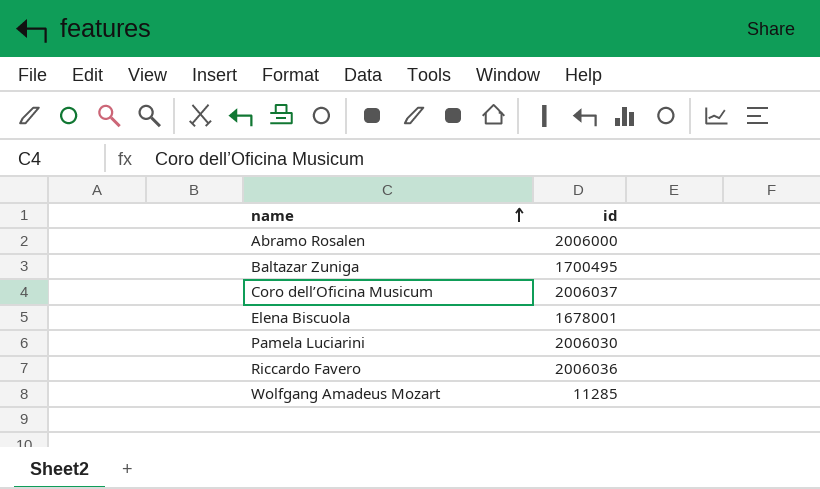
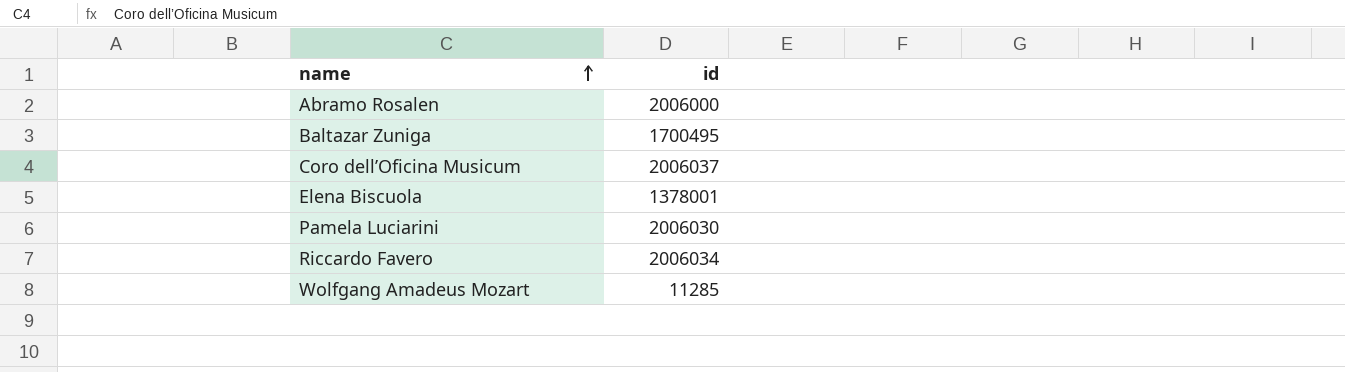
Elena Biscuola | id: 1678001 -> 1378001
Riccardo Favero | id: 2006036 -> 2006034

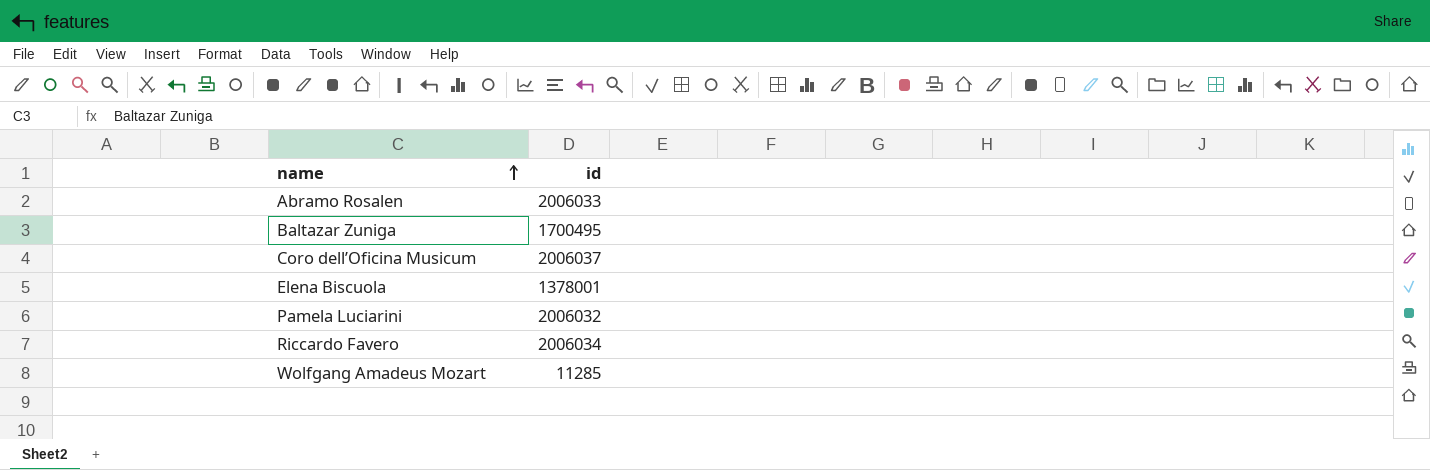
Abramo Rosalen | id: 2006000 -> 2006033
Pamela Luciarini | id: 2006030 -> 2006032

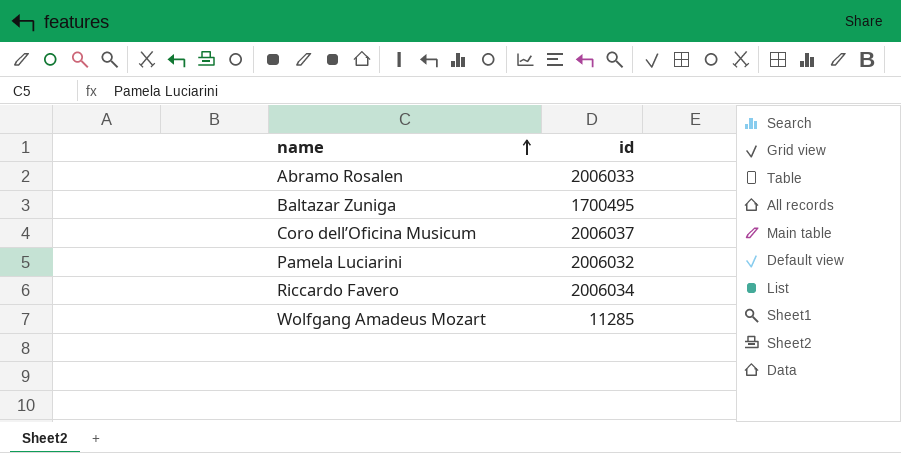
row Elena Biscuola: 1378001 -> none

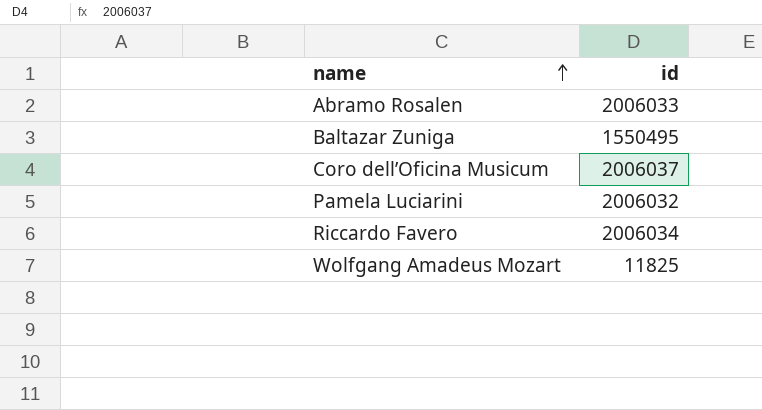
Baltazar Zuniga | id: 1700495 -> 1550495
Wolfgang Amadeus Mozart | id: 11285 -> 11825

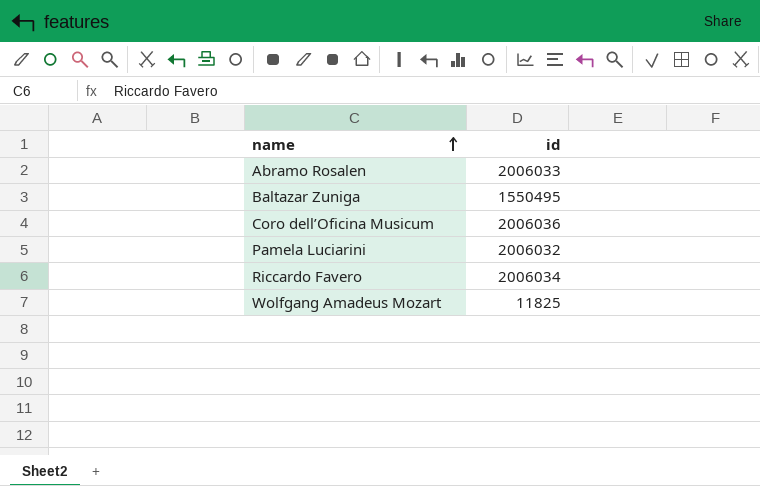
Coro dell’Oficina Musicum | id: 2006037 -> 2006036

